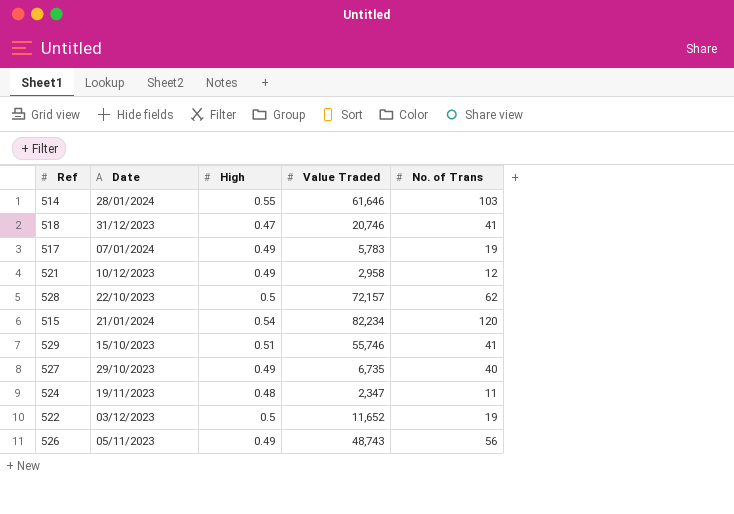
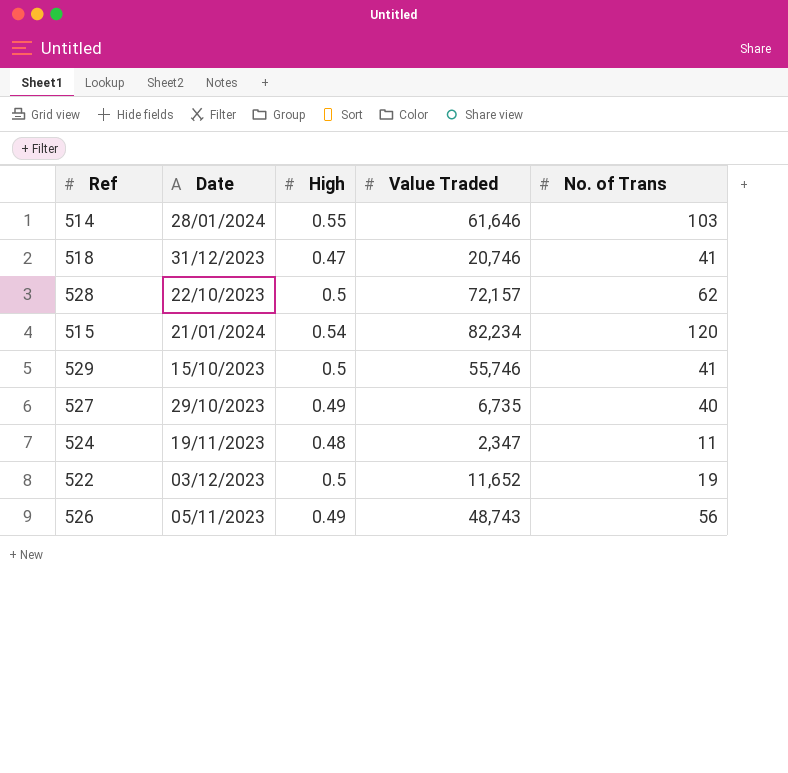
row 517: 07/01/2024 | 0.49 | 5,783 | 19 -> none
row 521: 10/12/2023 | 0.49 | 2,958 | 12 -> none
529 | High: 0.51 -> 0.5

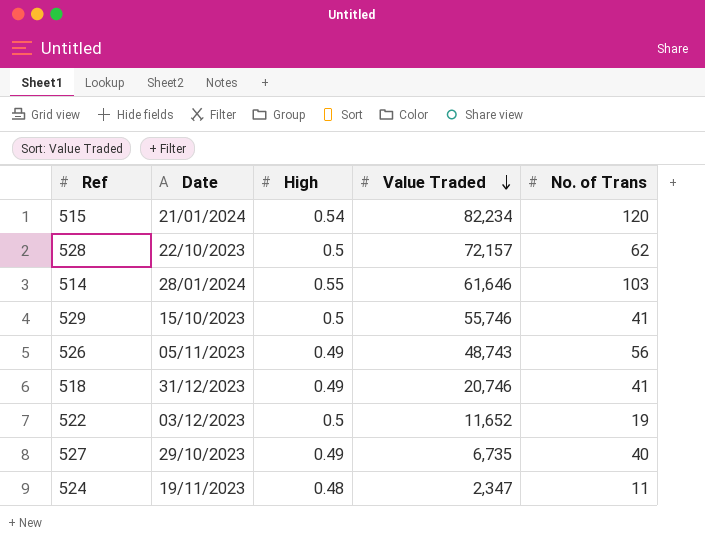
row order: none -> Value Traded descending
518 | High: 0.47 -> 0.49

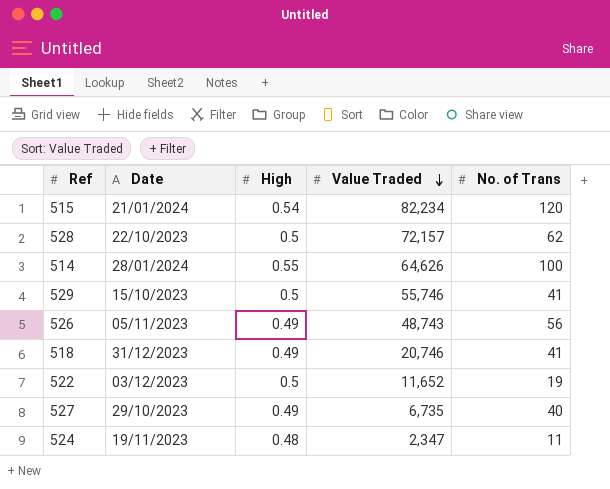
514 | Value Traded: 61,646 -> 64,626
514 | No. of Trans: 103 -> 100

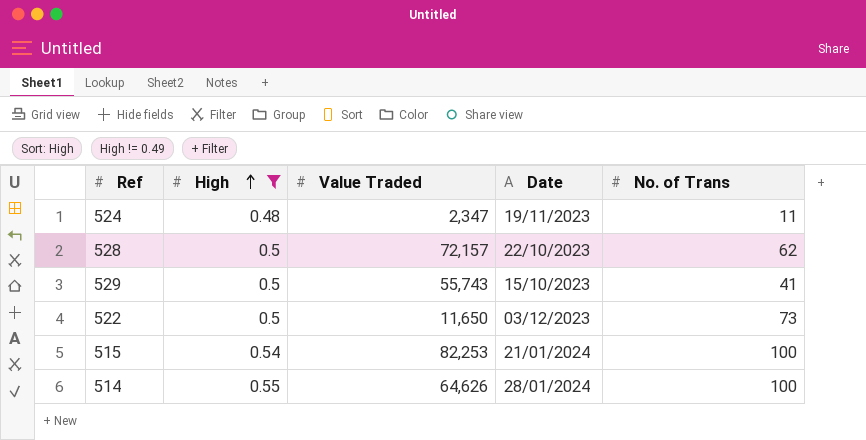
filter: none -> High != 0.49
row order: Value Traded descending -> High ascending
column Date | position: 2 -> 4
529 | Value Traded: 55,746 -> 55,743
522 | Value Traded: 11,652 -> 11,650
522 | No. of Trans: 19 -> 73
515 | Value Traded: 82,234 -> 82,253
515 | No. of Trans: 120 -> 100

